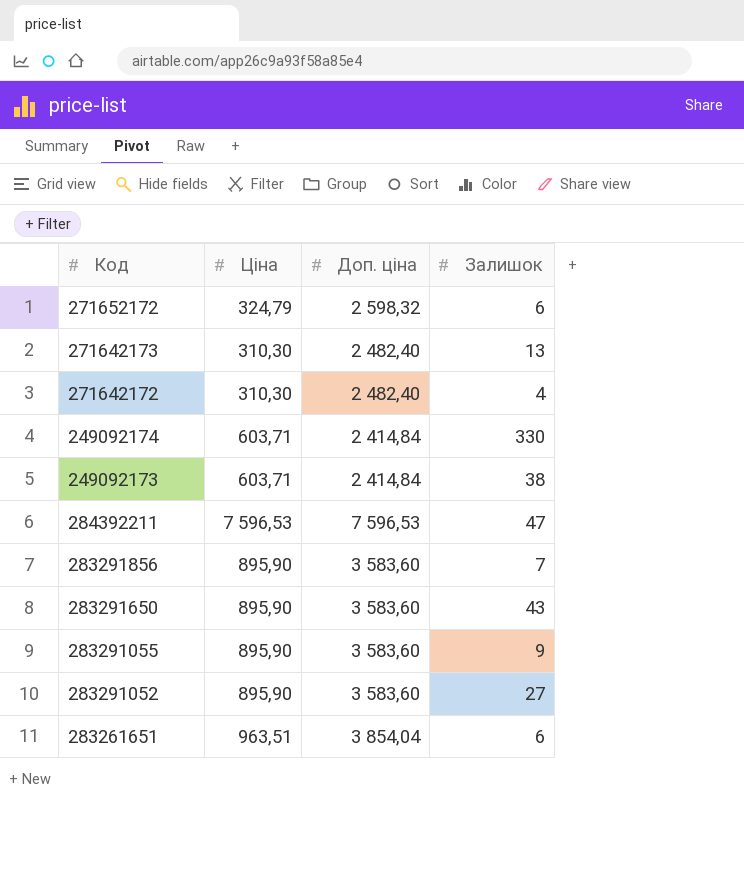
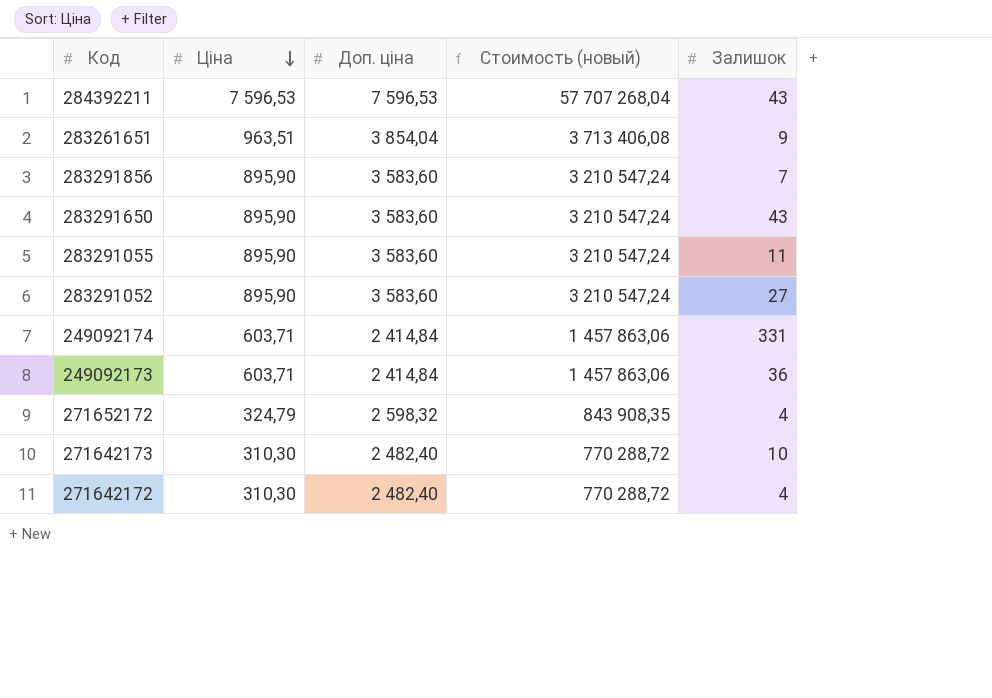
row order: none -> Ціна descending
column Стоимость (новый) | formula: none -> [Ціна] * [Доп. ціна]
284392211 | Залишок: 47 -> 43
283261651 | Залишок: 6 -> 9
283291055 | Залишок: 9 -> 11
249092174 | Залишок: 330 -> 331
249092173 | Залишок: 38 -> 36
271652172 | Залишок: 6 -> 4
271642173 | Залишок: 13 -> 10

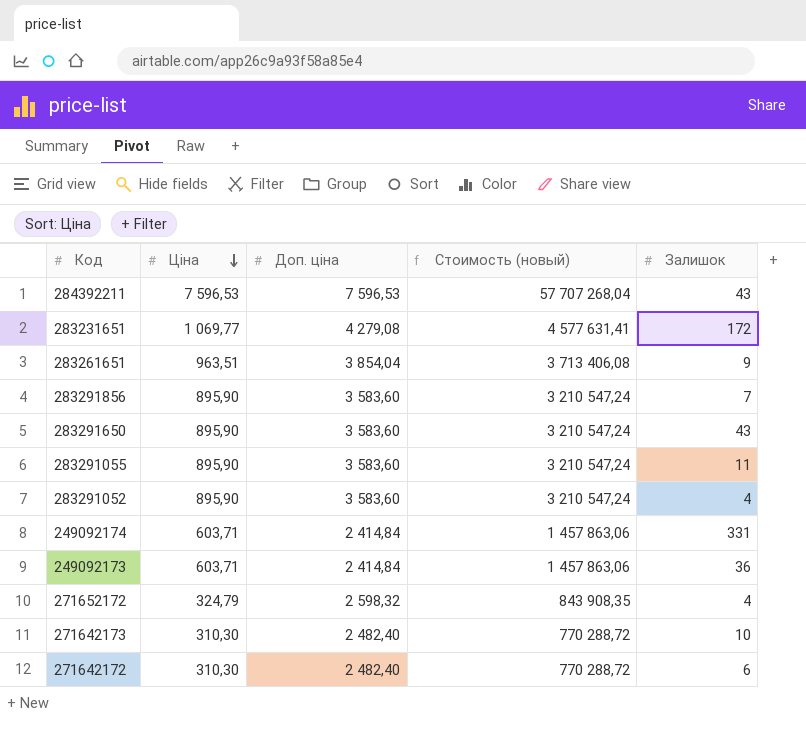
row 283231651: none -> 1 069,77 | 4 279,08 | 4 577 631,41 | 172
283291052 | Залишок: 27 -> 4
271642172 | Залишок: 4 -> 6

